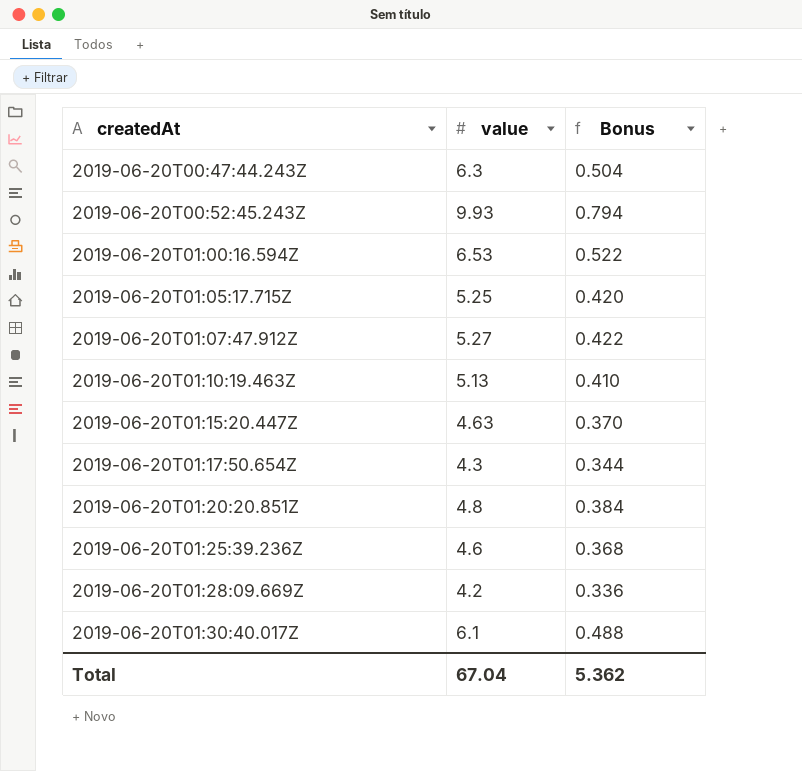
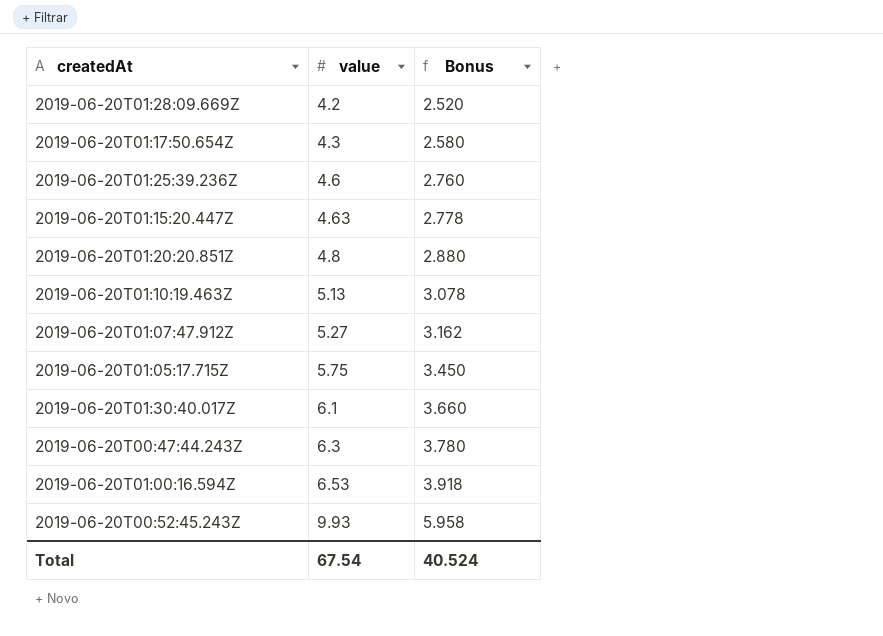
row order: createdAt ascending -> value ascending
column Bonus | formula: [value] * 0.08 -> [value] * 0.6
2019-06-20T01:05:17.715Z | value: 5.25 -> 5.75
Total | value: 67.04 -> 67.54
Total | Bonus: 5.362 -> 40.524

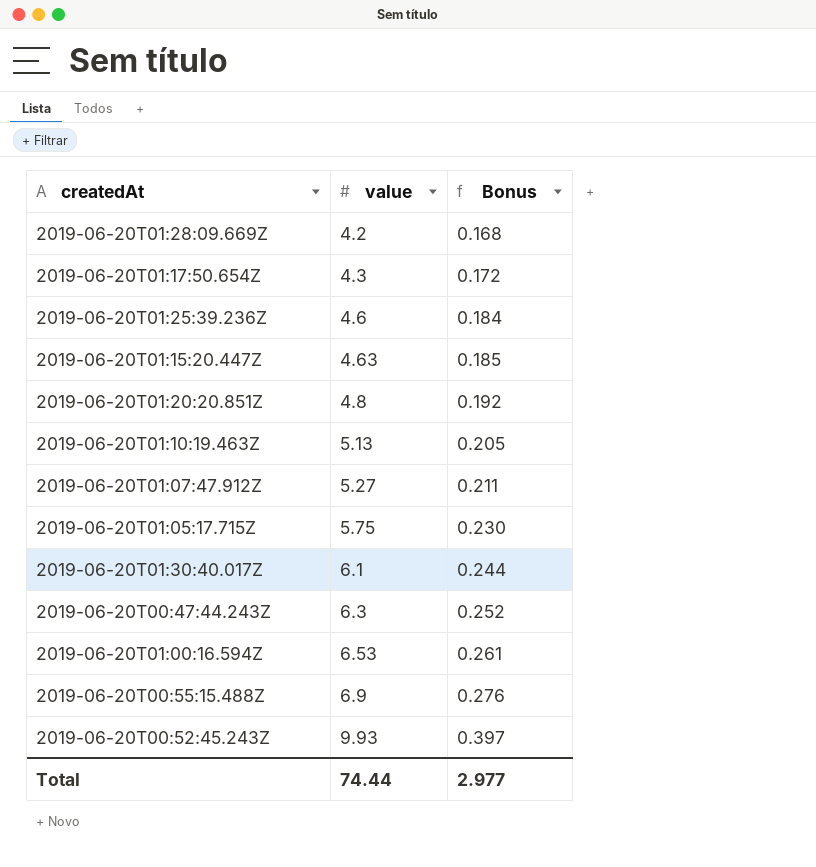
column Bonus | formula: [value] * 0.6 -> [value] * 0.04
row 2019-06-20T00:55:15.488Z: none -> 6.9 | 0.276
Total | value: 67.54 -> 74.44
Total | Bonus: 40.524 -> 2.977

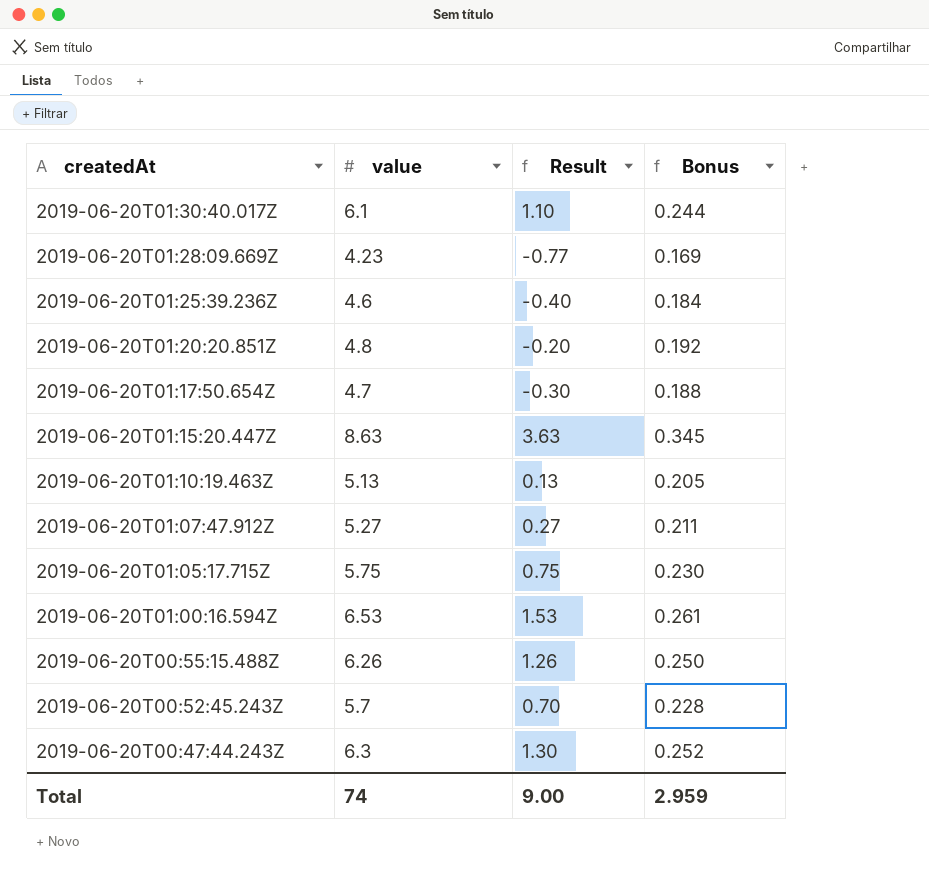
row order: value ascending -> createdAt descending
column Result | formula: none -> [value] - 5
2019-06-20T01:28:09.669Z | value: 4.2 -> 4.23
2019-06-20T01:28:09.669Z | Bonus: 0.168 -> 0.169
2019-06-20T01:17:50.654Z | value: 4.3 -> 4.7
2019-06-20T01:17:50.654Z | Bonus: 0.172 -> 0.188
2019-06-20T01:15:20.447Z | value: 4.63 -> 8.63
2019-06-20T01:15:20.447Z | Bonus: 0.185 -> 0.345
2019-06-20T00:55:15.488Z | value: 6.9 -> 6.26
2019-06-20T00:55:15.488Z | Bonus: 0.276 -> 0.250
2019-06-20T00:52:45.243Z | value: 9.93 -> 5.7
2019-06-20T00:52:45.243Z | Bonus: 0.397 -> 0.228
Total | value: 74.44 -> 74
Total | Bonus: 2.977 -> 2.959

